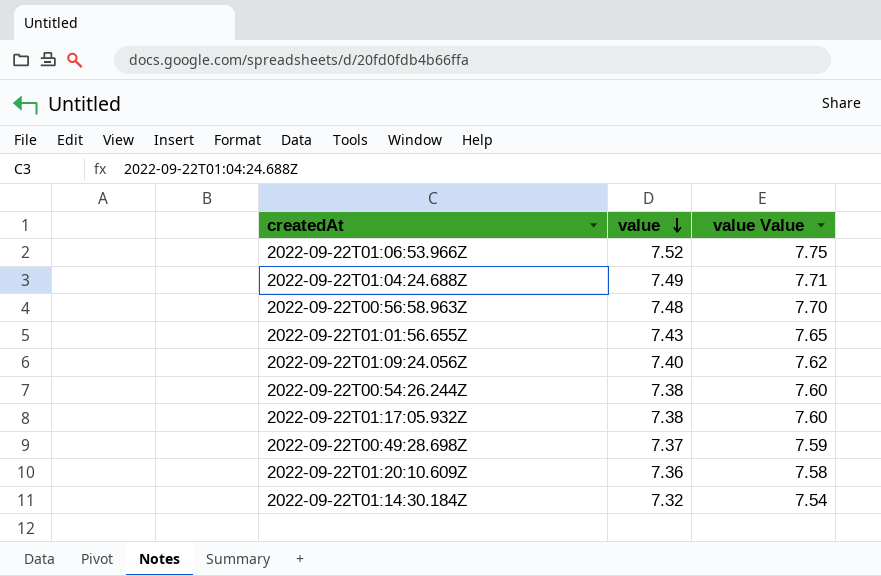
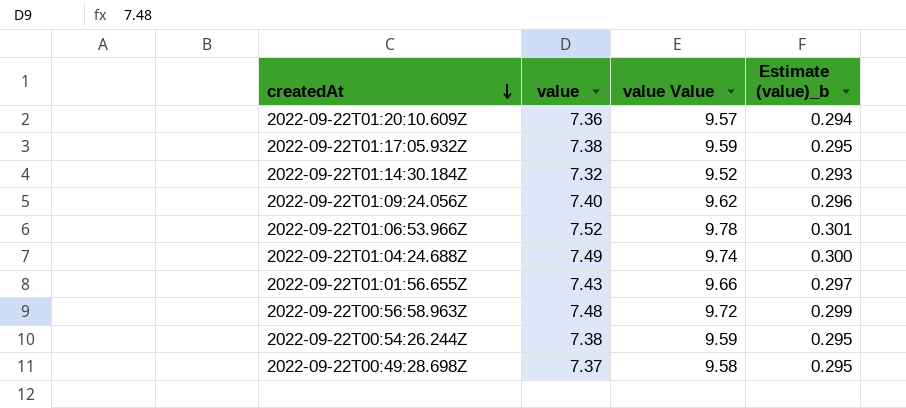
row order: value descending -> createdAt descending
column value Value | formula: [value] * 1.03 -> [value] * 1.3
column Estimate (value)_b | formula: none -> [value] * 0.04

